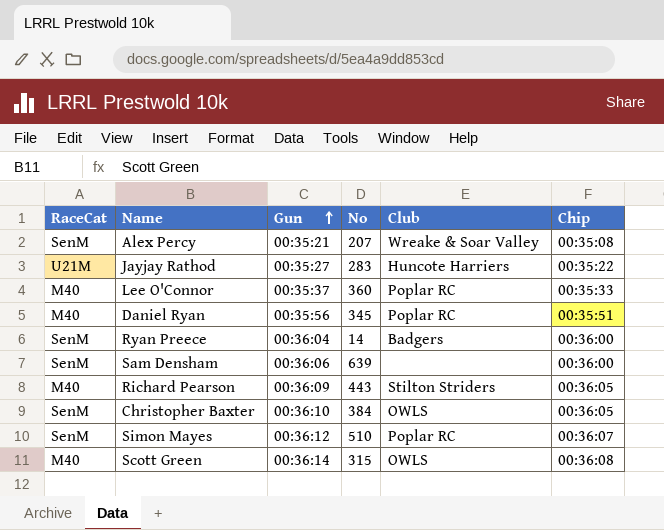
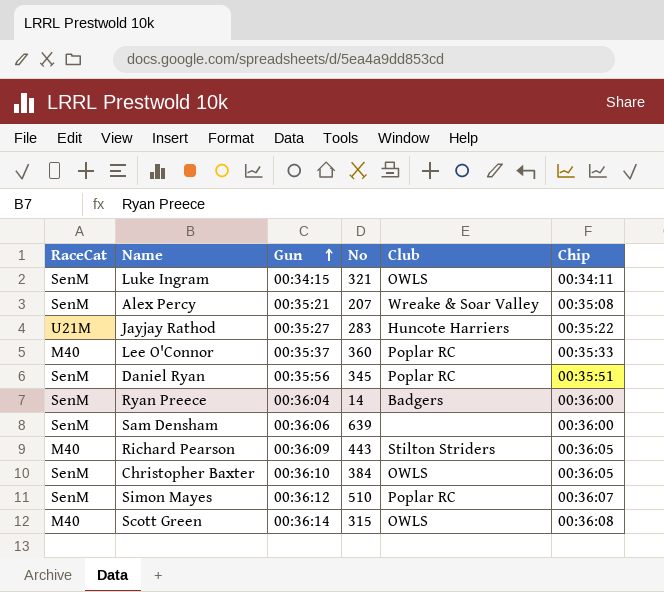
row Luke Ingram: none -> SenM | 00:34:15 | 321 | OWLS | 00:34:11
Daniel Ryan | RaceCat: M40 -> SenM

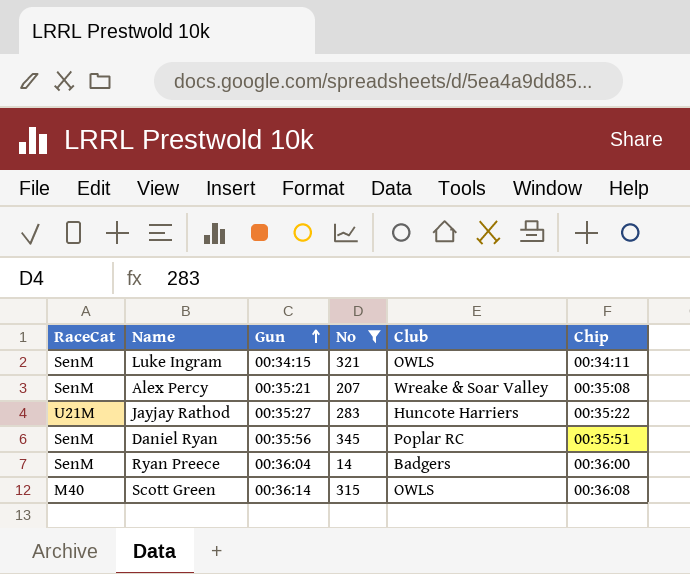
filter: none -> No <= 345

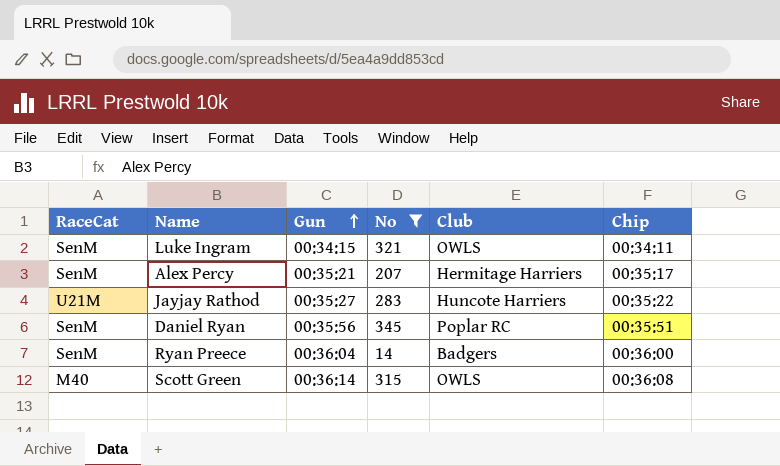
Alex Percy | Club: Wreake & Soar Valley -> Hermitage Harriers
Alex Percy | Chip: 00:35:08 -> 00:35:17

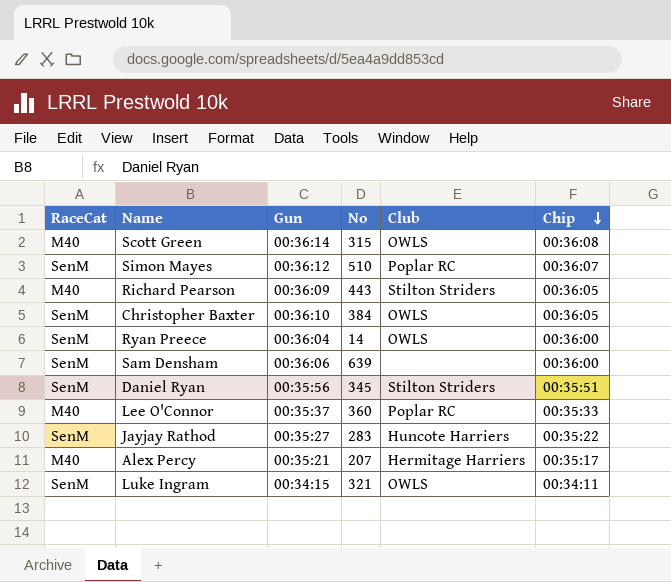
filter: No <= 345 -> none
row order: Gun ascending -> Chip descending
Ryan Preece | Club: Badgers -> OWLS
Daniel Ryan | Club: Poplar RC -> Stilton Striders
Jayjay Rathod | RaceCat: U21M -> SenM
Alex Percy | RaceCat: SenM -> M40

